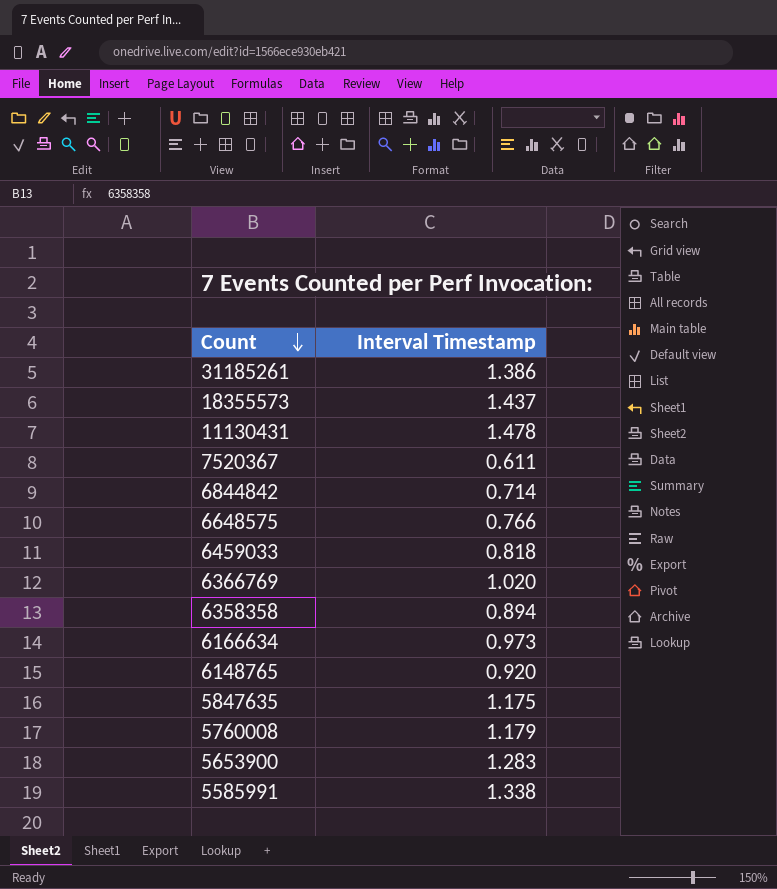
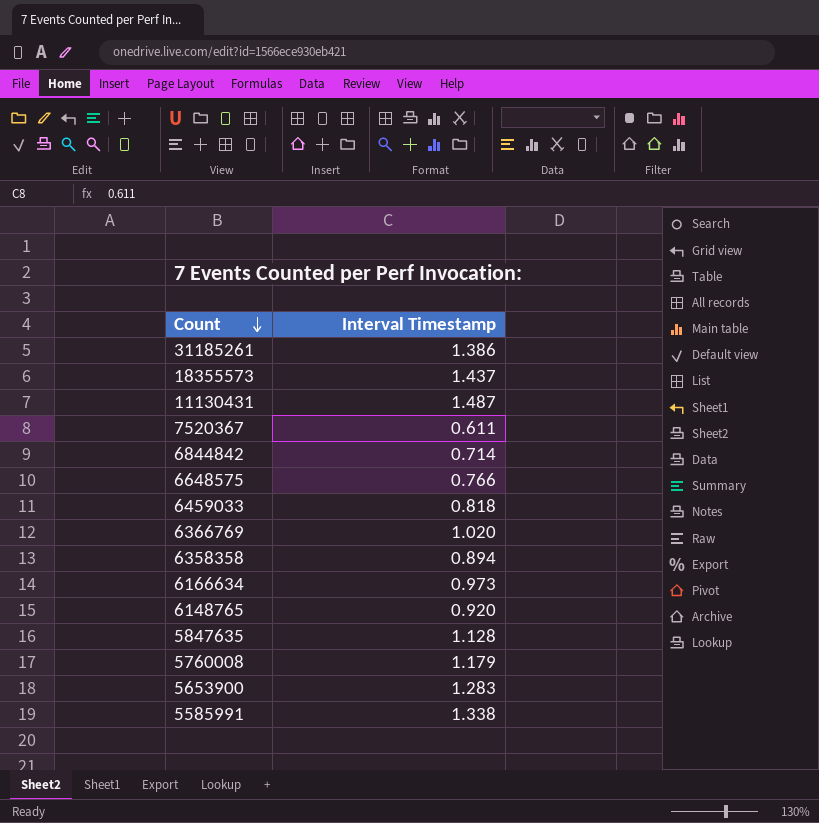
11130431 | Interval Timestamp: 1.478 -> 1.487
5847635 | Interval Timestamp: 1.175 -> 1.128

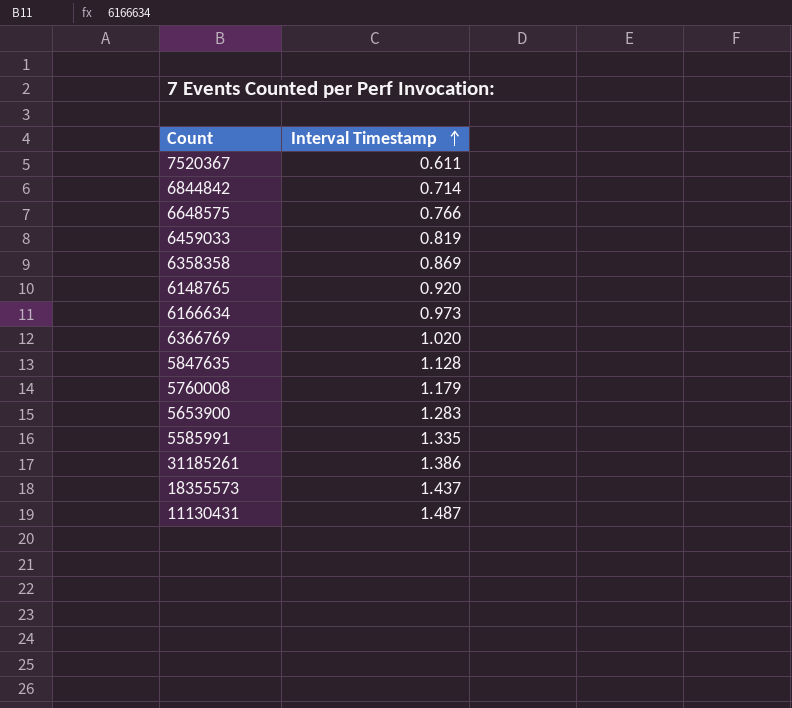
row order: Count descending -> Interval Timestamp ascending
6459033 | Interval Timestamp: 0.818 -> 0.819
6358358 | Interval Timestamp: 0.894 -> 0.869
5585991 | Interval Timestamp: 1.338 -> 1.335

